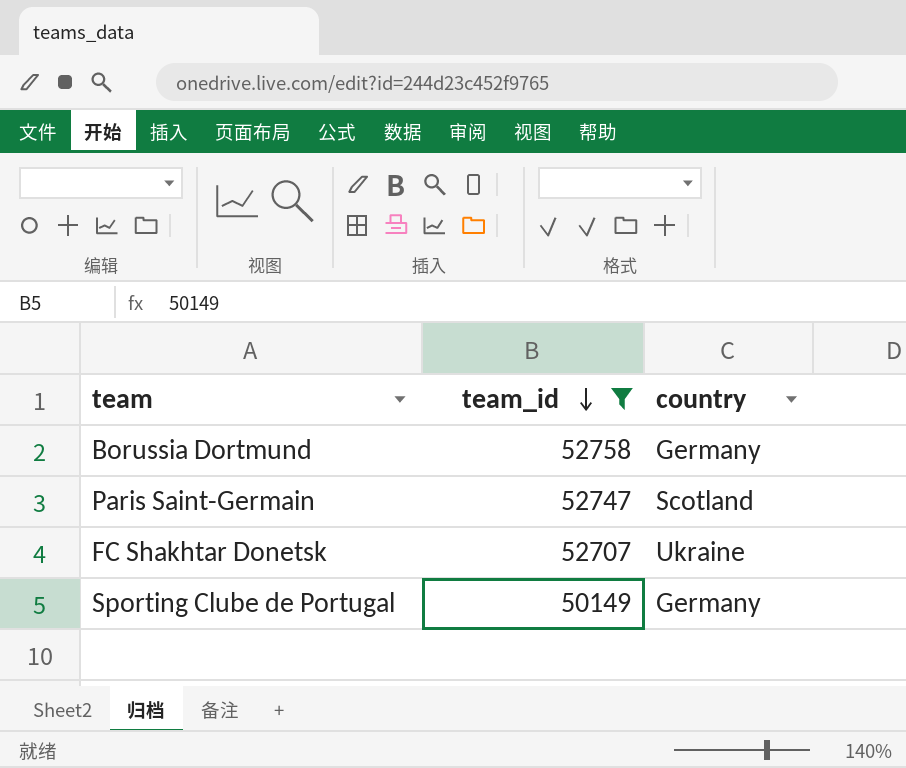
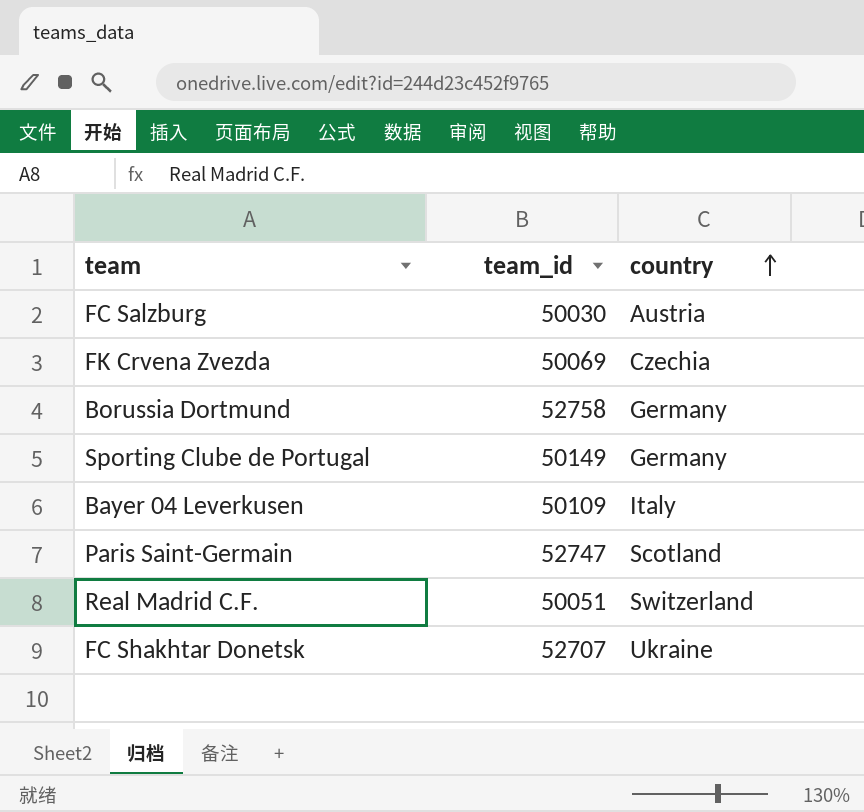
filter: team_id >= 50149 -> none
row order: team_id descending -> country ascending

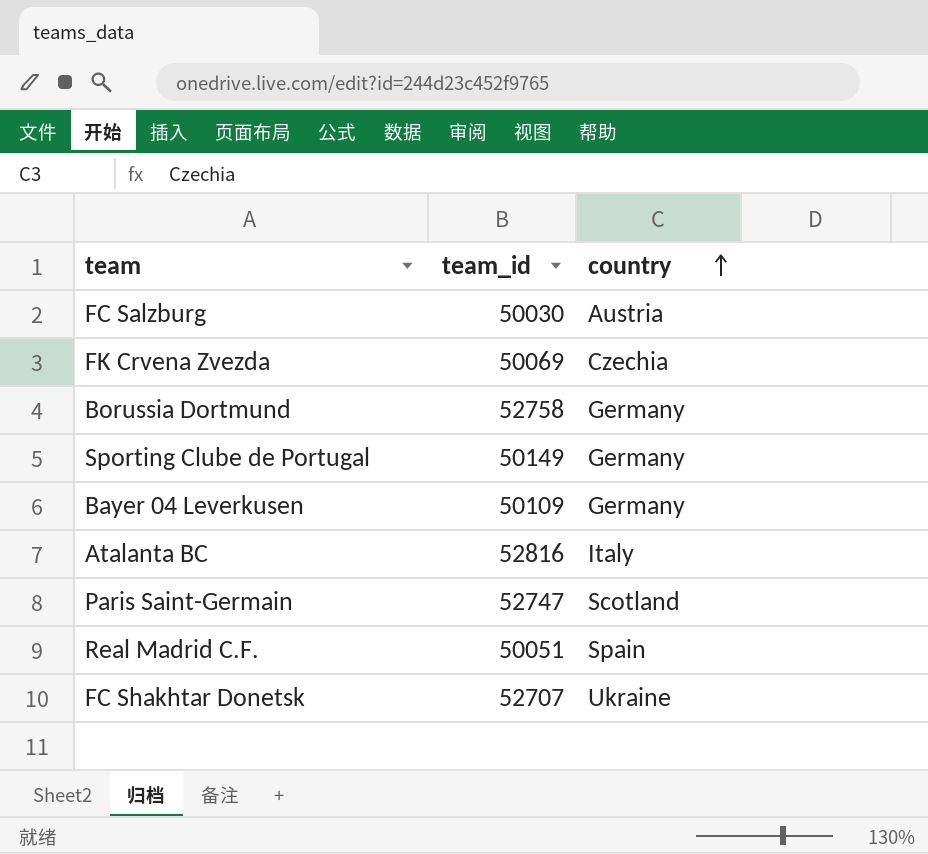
Bayer 04 Leverkusen | country: Italy -> Germany
row Atalanta BC: none -> 52816 | Italy
Real Madrid C.F. | country: Switzerland -> Spain

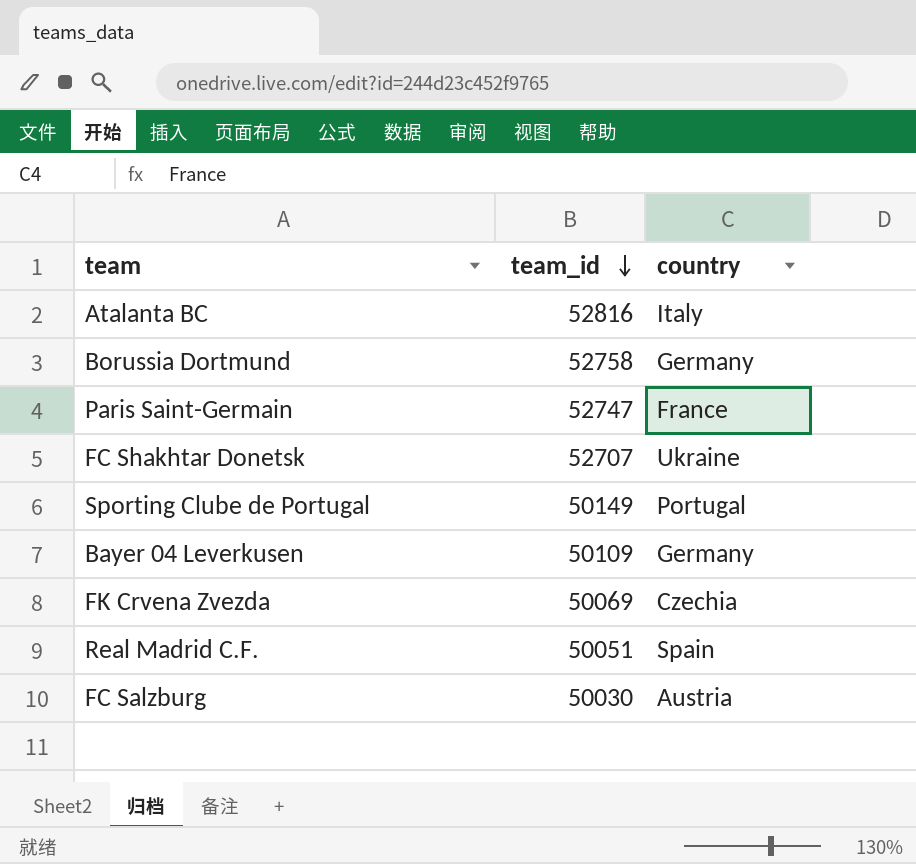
row order: country ascending -> team_id descending
Paris Saint-Germain | country: Scotland -> France
Sporting Clube de Portugal | country: Germany -> Portugal

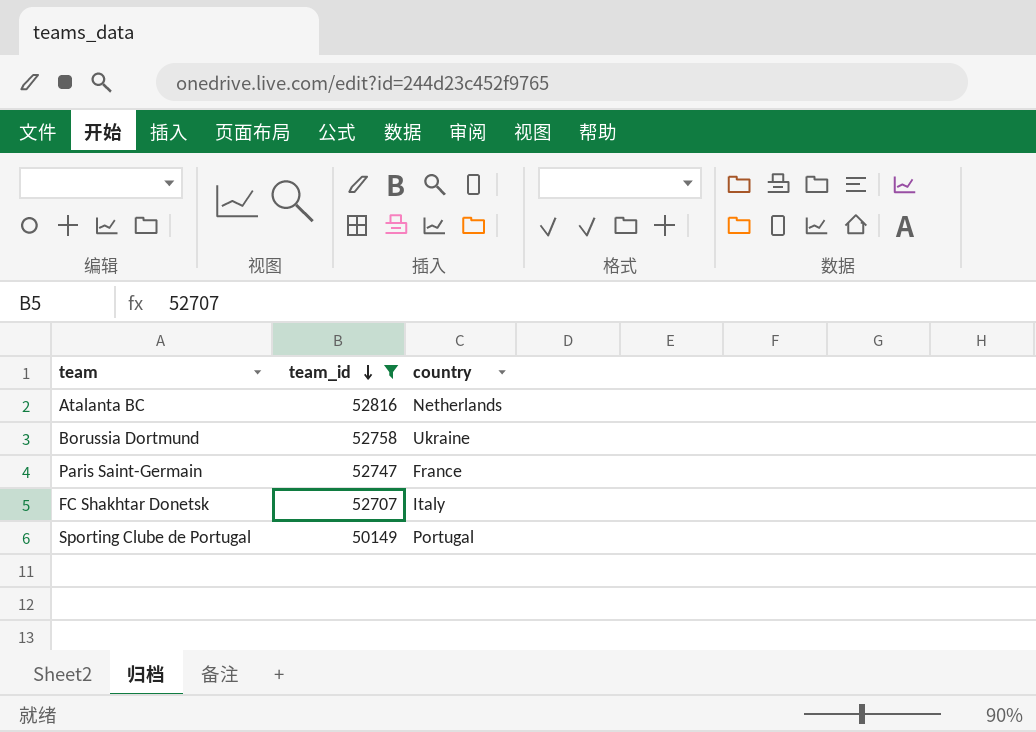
filter: none -> team_id >= 50149
Atalanta BC | country: Italy -> Netherlands
Borussia Dortmund | country: Germany -> Ukraine
FC Shakhtar Donetsk | country: Ukraine -> Italy

